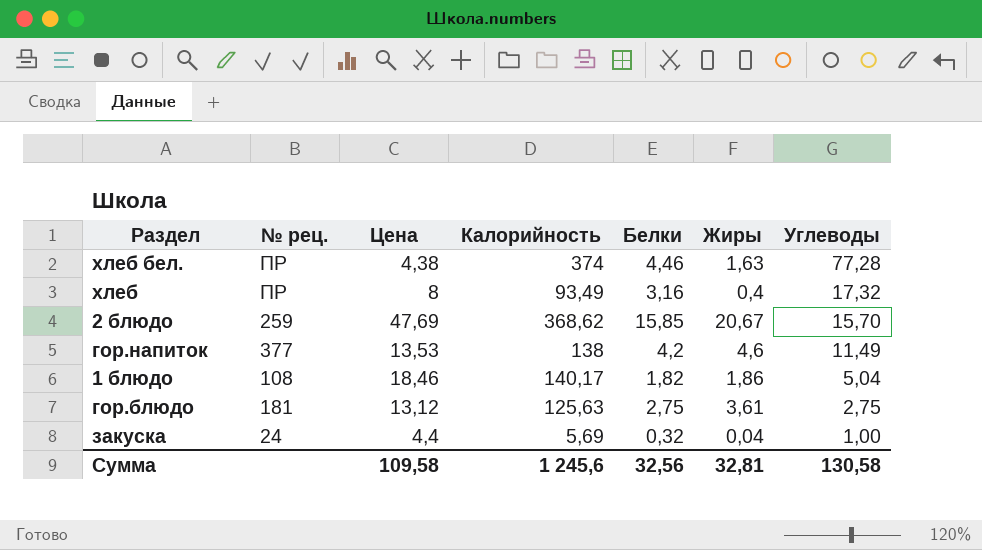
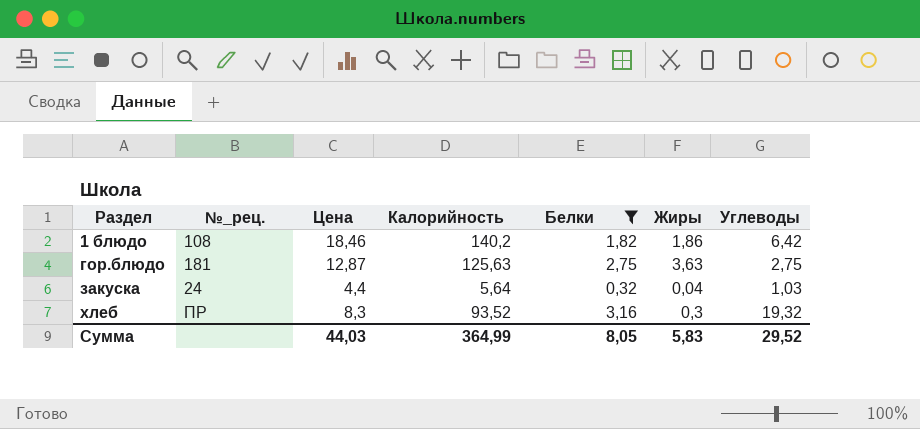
filter: none -> Белки <= 3,16
row order: Углеводы descending -> Раздел ascending
column name: № рец. -> №_рец.
1 блюдо | Калорийность: 140,17 -> 140,2
1 блюдо | Углеводы: 5,04 -> 6,42
гор.блюдо | Цена: 13,12 -> 12,87
гор.блюдо | Жиры: 3,61 -> 3,63
закуска | Калорийность: 5,69 -> 5,64
закуска | Углеводы: 1,00 -> 1,03
хлеб | Цена: 8 -> 8,3
хлеб | Калорийность: 93,49 -> 93,52
хлеб | Жиры: 0,4 -> 0,3
хлеб | Углеводы: 17,32 -> 19,32
Сумма | Цена: 109,58 -> 44,03
Сумма | Калорийность: 1 245,6 -> 364,99
Сумма | Белки: 32,56 -> 8,05
Сумма | Жиры: 32,81 -> 5,83
Сумма | Углеводы: 130,58 -> 29,52

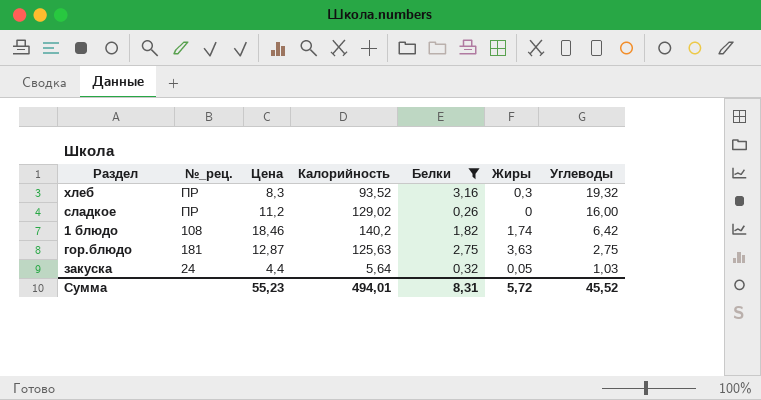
row order: Раздел ascending -> Углеводы descending
row сладкое: none -> ПР | 11,2 | 129,02 | 0,26 | 0 | 16,00
1 блюдо | Жиры: 1,86 -> 1,74
закуска | Жиры: 0,04 -> 0,05
Сумма | Цена: 44,03 -> 55,23
Сумма | Калорийность: 364,99 -> 494,01
Сумма | Белки: 8,05 -> 8,31
Сумма | Жиры: 5,83 -> 5,72
Сумма | Углеводы: 29,52 -> 45,52

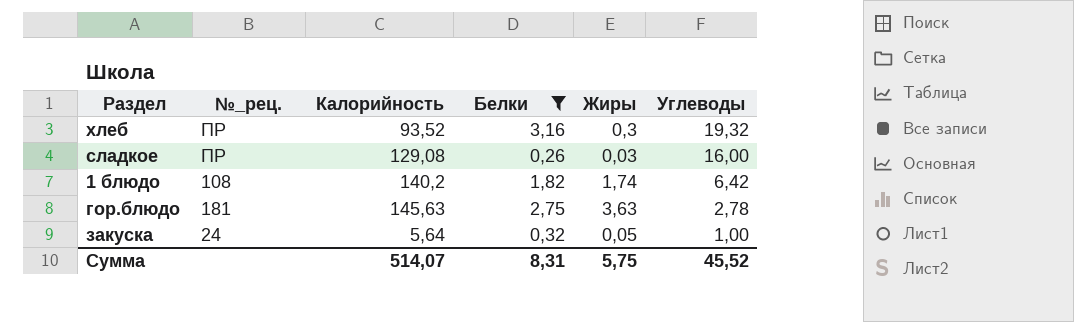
column Цена | position: 3 -> none
сладкое | Калорийность: 129,02 -> 129,08
сладкое | Жиры: 0 -> 0,03
гор.блюдо | Калорийность: 125,63 -> 145,63
гор.блюдо | Углеводы: 2,75 -> 2,78
закуска | Углеводы: 1,03 -> 1,00
Сумма | Калорийность: 494,01 -> 514,07
Сумма | Жиры: 5,72 -> 5,75

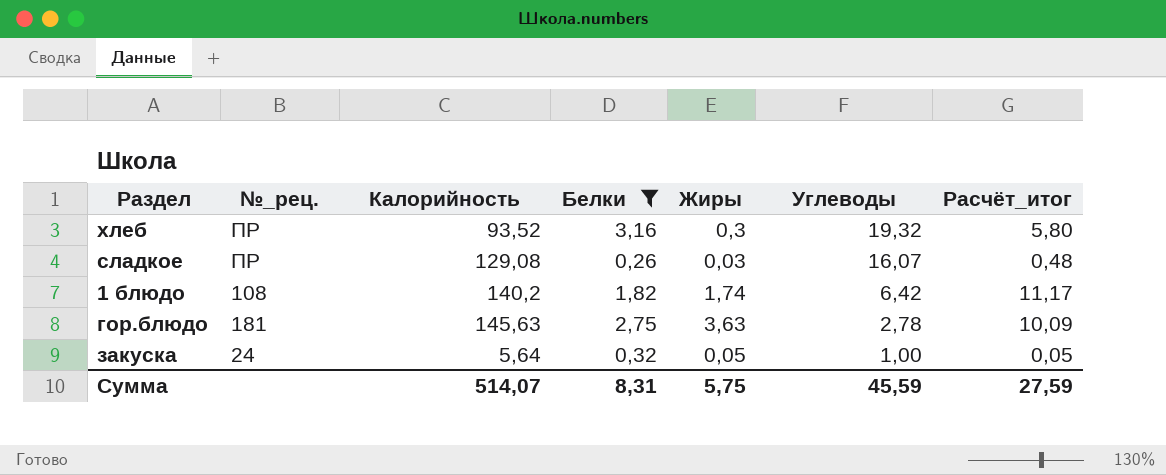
column Расчёт_итог | formula: none -> [Жиры] * [Углеводы]
сладкое | Углеводы: 16,00 -> 16,07
Сумма | Углеводы: 45,52 -> 45,59

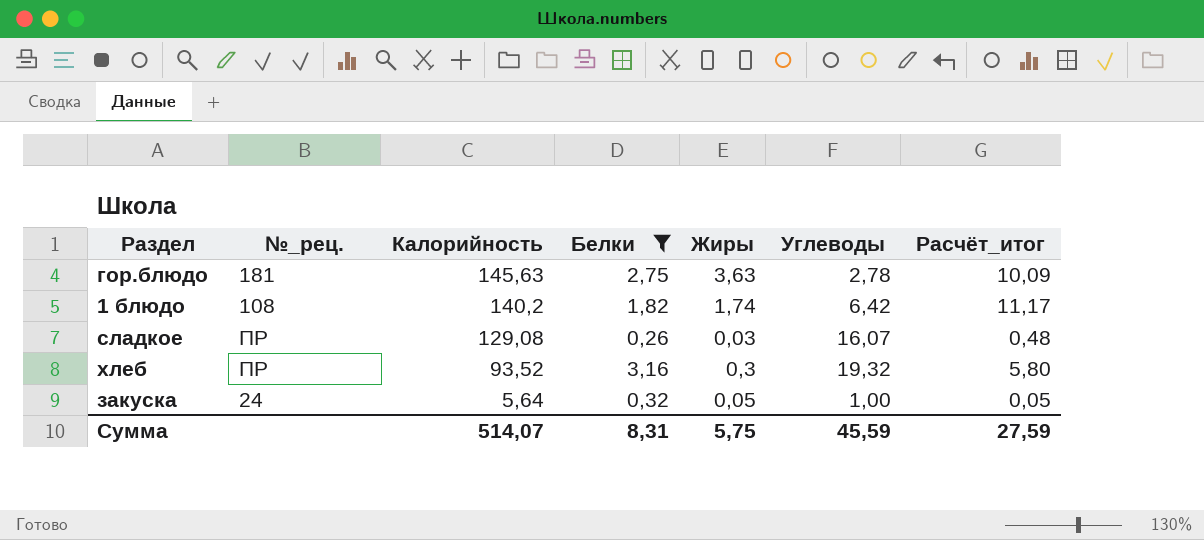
row order: Углеводы descending -> Калорийность descending

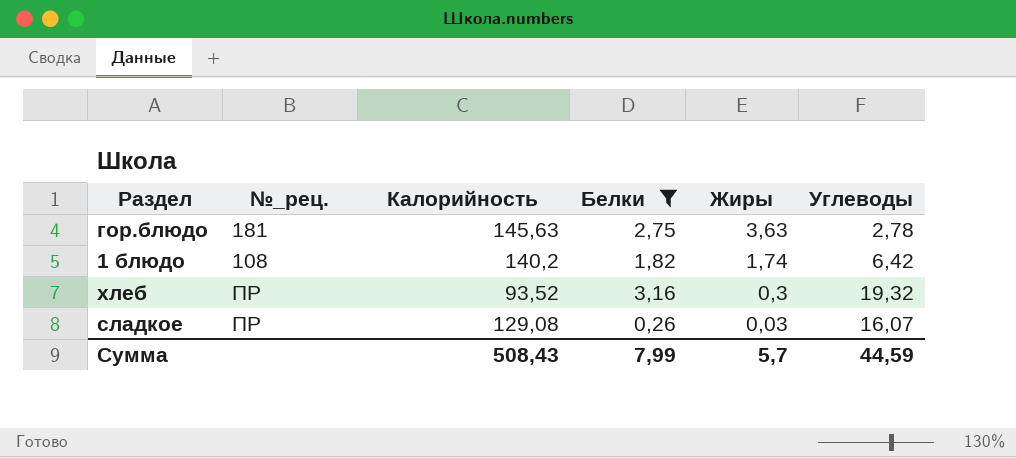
row order: Калорийность descending -> Жиры descending
column Расчёт_итог | formula: [Жиры] * [Углеводы] -> none
row закуска: 24 | 5,64 | 0,32 | 0,05 | 1,00 | 0,05 -> none
Сумма | Калорийность: 514,07 -> 508,43
Сумма | Белки: 8,31 -> 7,99
Сумма | Жиры: 5,75 -> 5,7
Сумма | Углеводы: 45,59 -> 44,59

